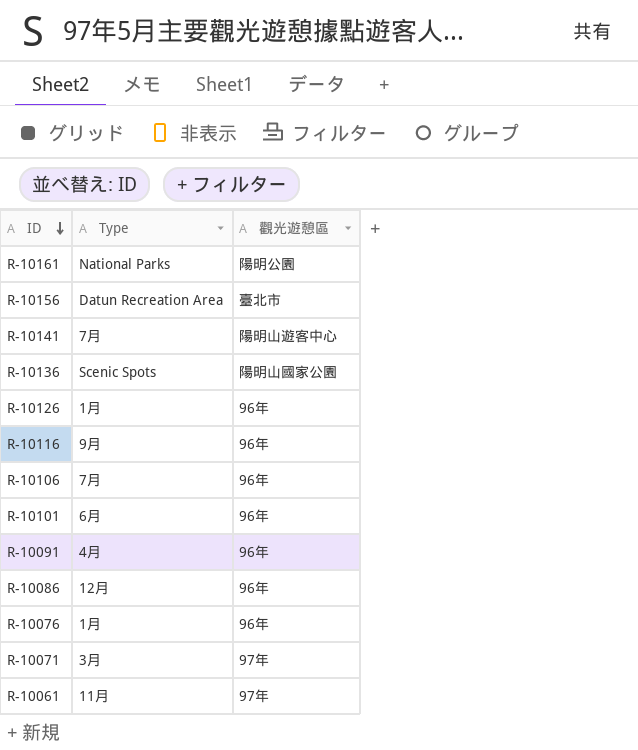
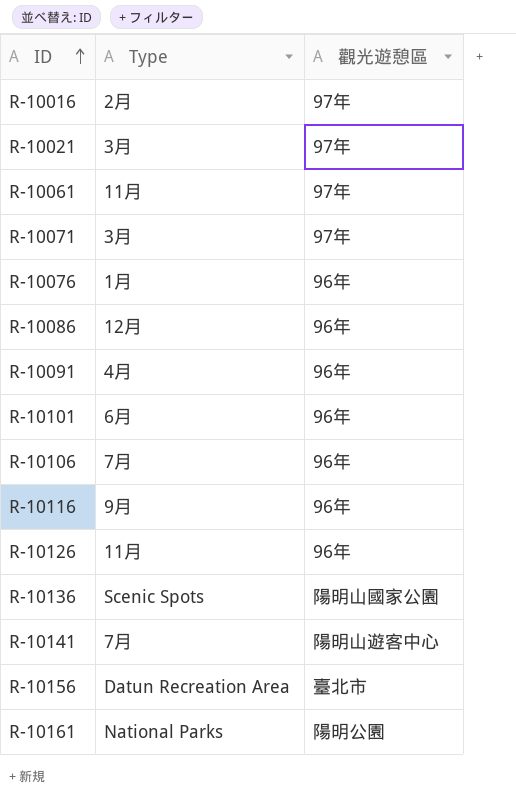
row order: ID descending -> ID ascending
row R-10016: none -> 2月 | 97年
row R-10021: none -> 3月 | 97年
R-10126 | Type: 1月 -> 11月

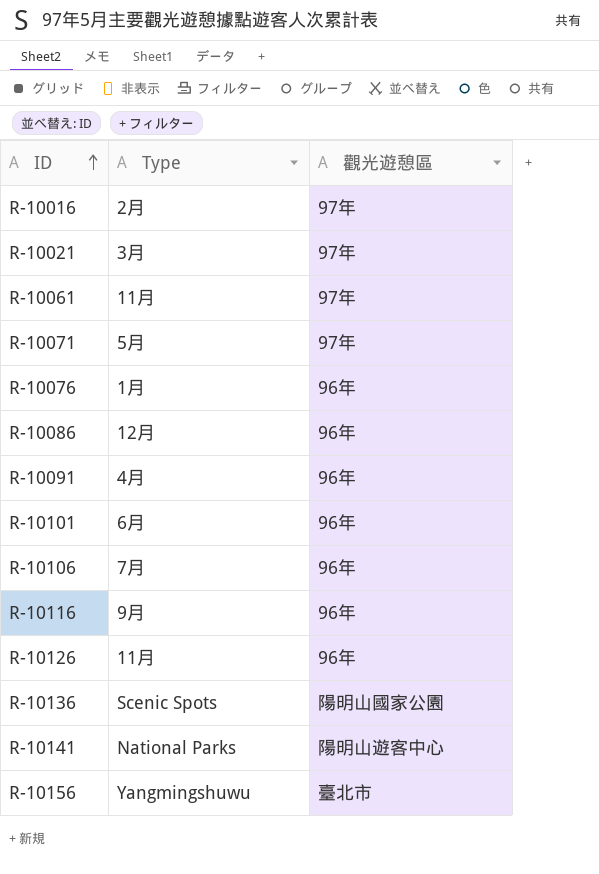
row R-10161: National Parks | 陽明公園 -> none
R-10071 | Type: 3月 -> 5月
R-10141 | Type: 7月 -> National Parks
R-10156 | Type: Datun Recreation Area -> Yangmingshuwu

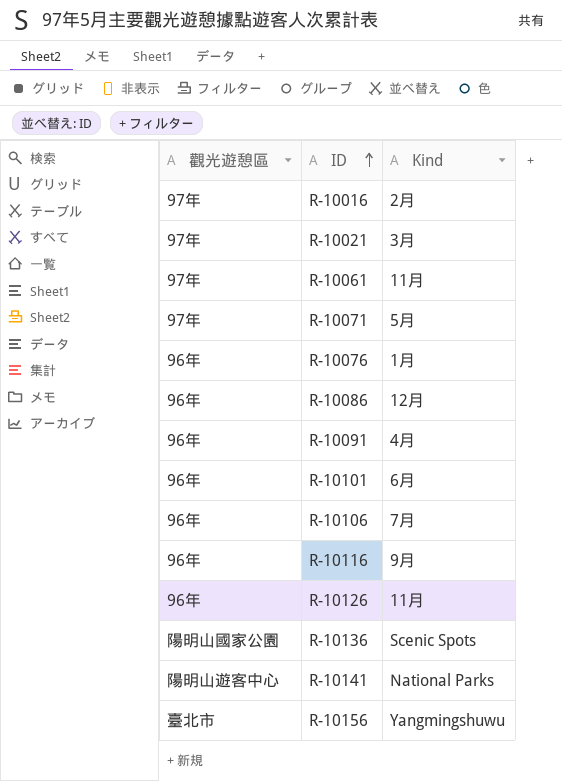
column 觀光遊憩區 | position: 3 -> 1
column name: Type -> Kind

